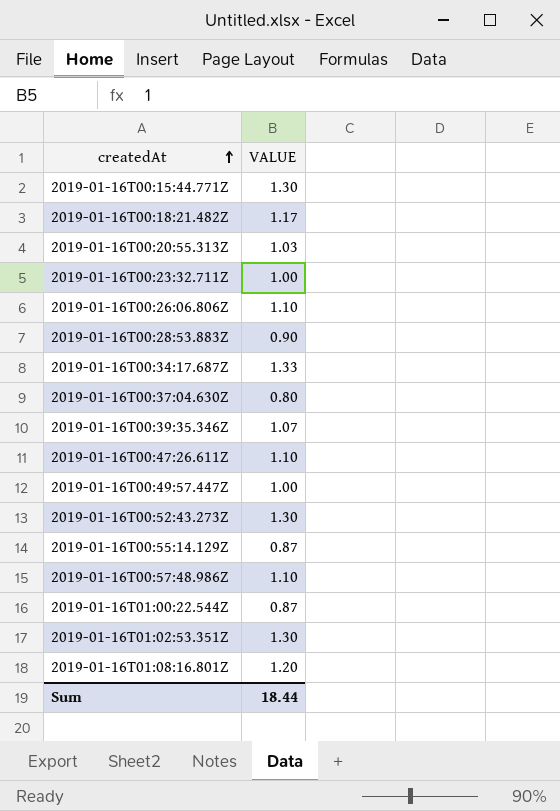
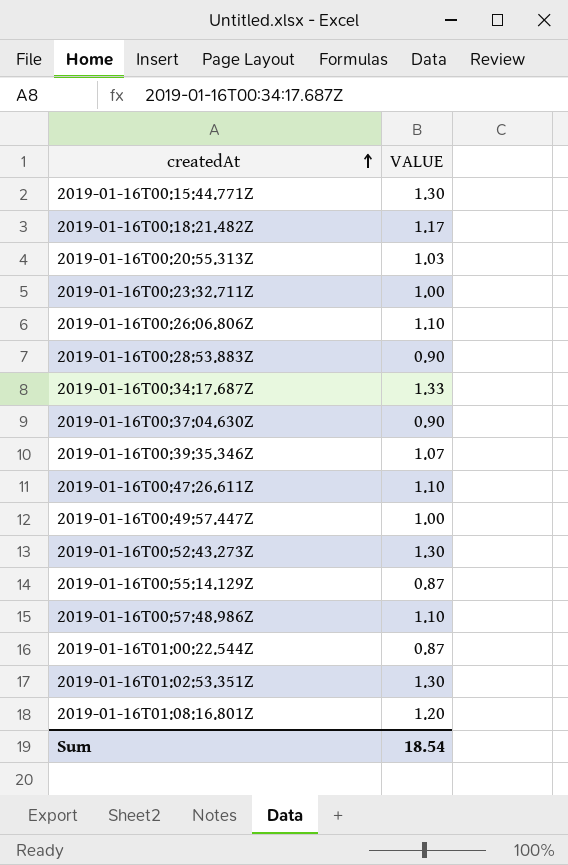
2019-01-16T00:37:04.630Z | VALUE: 0.80 -> 0.90
Sum | VALUE: 18.44 -> 18.54

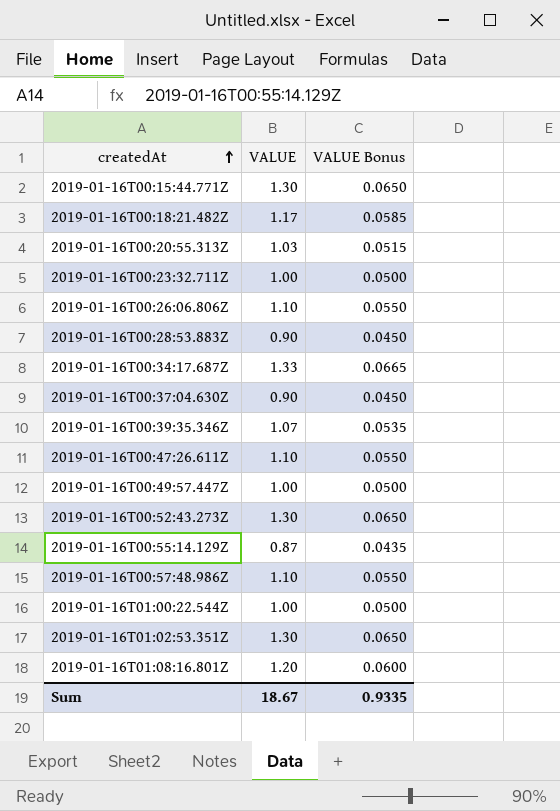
column VALUE Bonus | formula: none -> [VALUE] * 0.05
2019-01-16T01:00:22.544Z | VALUE: 0.87 -> 1.00
Sum | VALUE: 18.54 -> 18.67

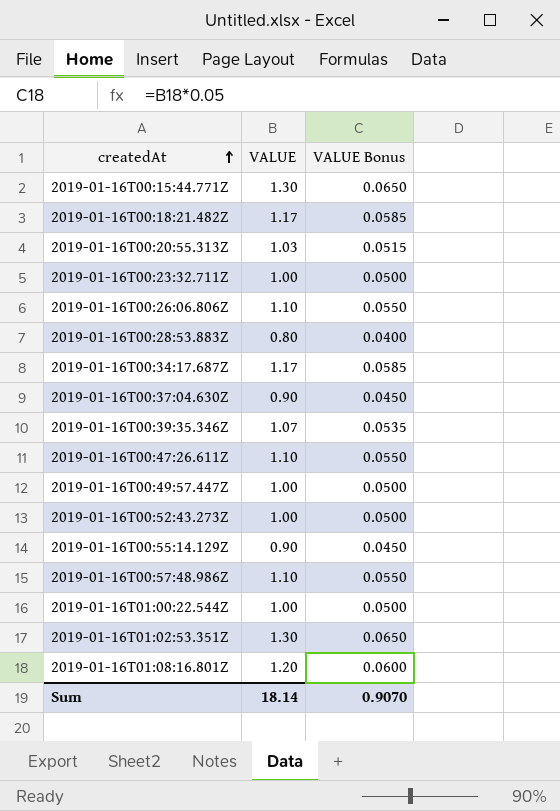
2019-01-16T00:28:53.883Z | VALUE: 0.90 -> 0.80
2019-01-16T00:28:53.883Z | VALUE Bonus: 0.0450 -> 0.0400
2019-01-16T00:34:17.687Z | VALUE: 1.33 -> 1.17
2019-01-16T00:34:17.687Z | VALUE Bonus: 0.0665 -> 0.0585
2019-01-16T00:52:43.273Z | VALUE: 1.30 -> 1.00
2019-01-16T00:52:43.273Z | VALUE Bonus: 0.0650 -> 0.0500
2019-01-16T00:55:14.129Z | VALUE: 0.87 -> 0.90
2019-01-16T00:55:14.129Z | VALUE Bonus: 0.0435 -> 0.0450
Sum | VALUE: 18.67 -> 18.14
Sum | VALUE Bonus: 0.9335 -> 0.9070

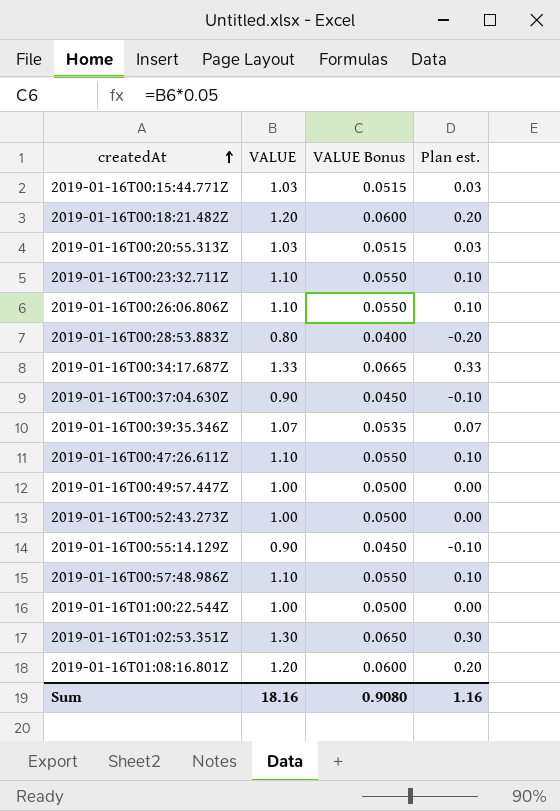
column Plan est. | formula: none -> [VALUE] - 1
2019-01-16T00:15:44.771Z | VALUE: 1.30 -> 1.03
2019-01-16T00:15:44.771Z | VALUE Bonus: 0.0650 -> 0.0515
2019-01-16T00:18:21.482Z | VALUE: 1.17 -> 1.20
2019-01-16T00:18:21.482Z | VALUE Bonus: 0.0585 -> 0.0600
2019-01-16T00:23:32.711Z | VALUE: 1.00 -> 1.10
2019-01-16T00:23:32.711Z | VALUE Bonus: 0.0500 -> 0.0550
2019-01-16T00:34:17.687Z | VALUE: 1.17 -> 1.33
2019-01-16T00:34:17.687Z | VALUE Bonus: 0.0585 -> 0.0665
Sum | VALUE: 18.14 -> 18.16
Sum | VALUE Bonus: 0.9070 -> 0.9080

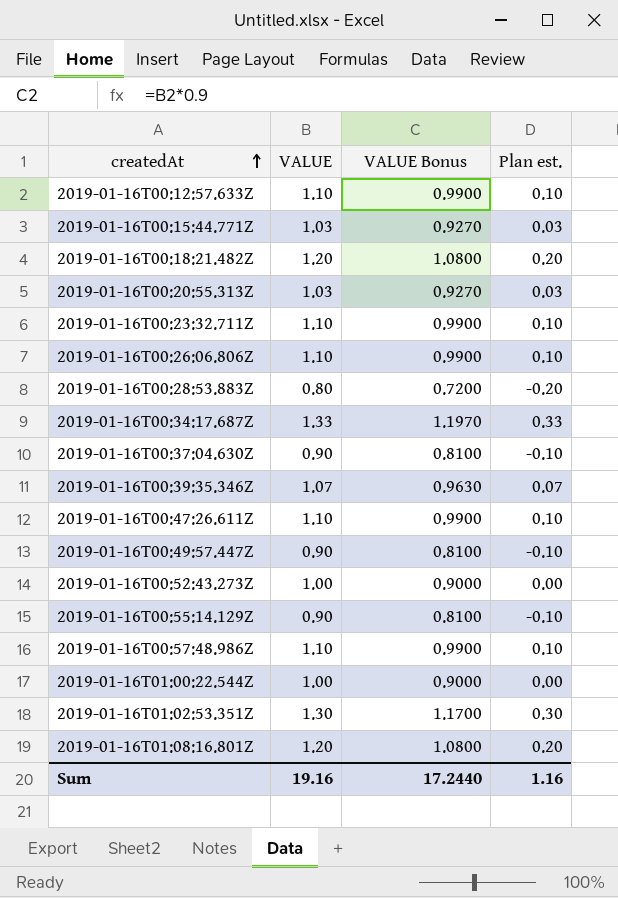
column VALUE Bonus | formula: [VALUE] * 0.05 -> [VALUE] * 0.9
row 2019-01-16T00:12:57.633Z: none -> 1.10 | 0.9900 | 0.10
2019-01-16T00:49:57.447Z | VALUE: 1.00 -> 0.90
2019-01-16T00:49:57.447Z | Plan est.: 0.00 -> -0.10
Sum | VALUE: 18.16 -> 19.16
Sum | VALUE Bonus: 0.9080 -> 17.2440

